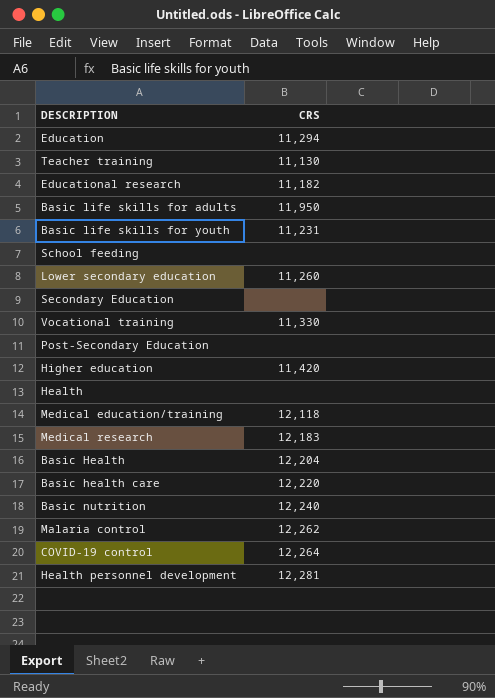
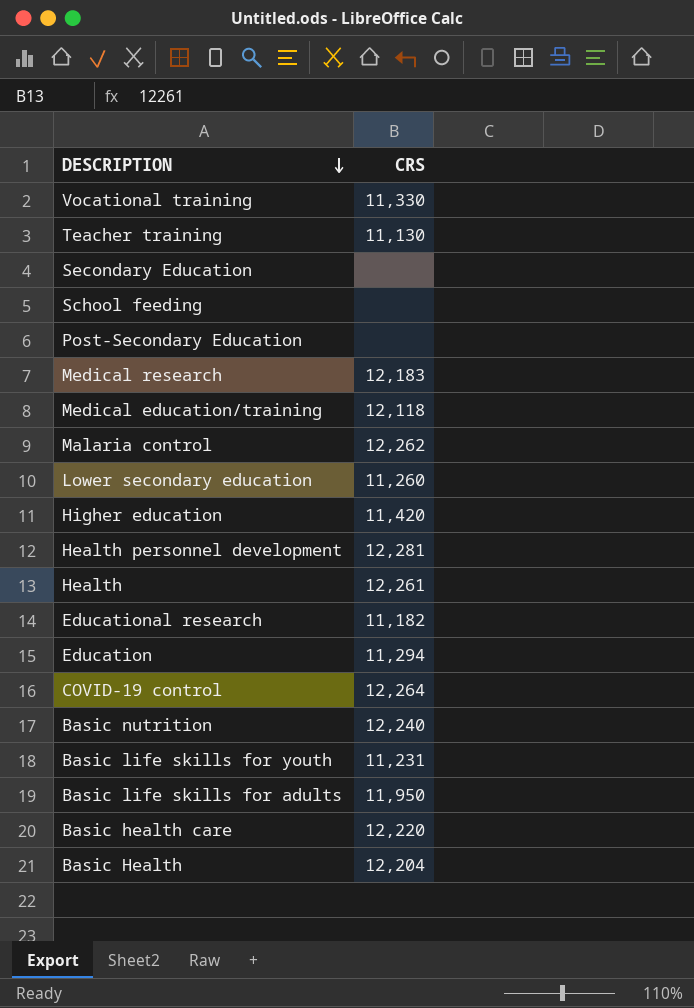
row order: none -> DESCRIPTION descending
Health | CRS: none -> 12,261

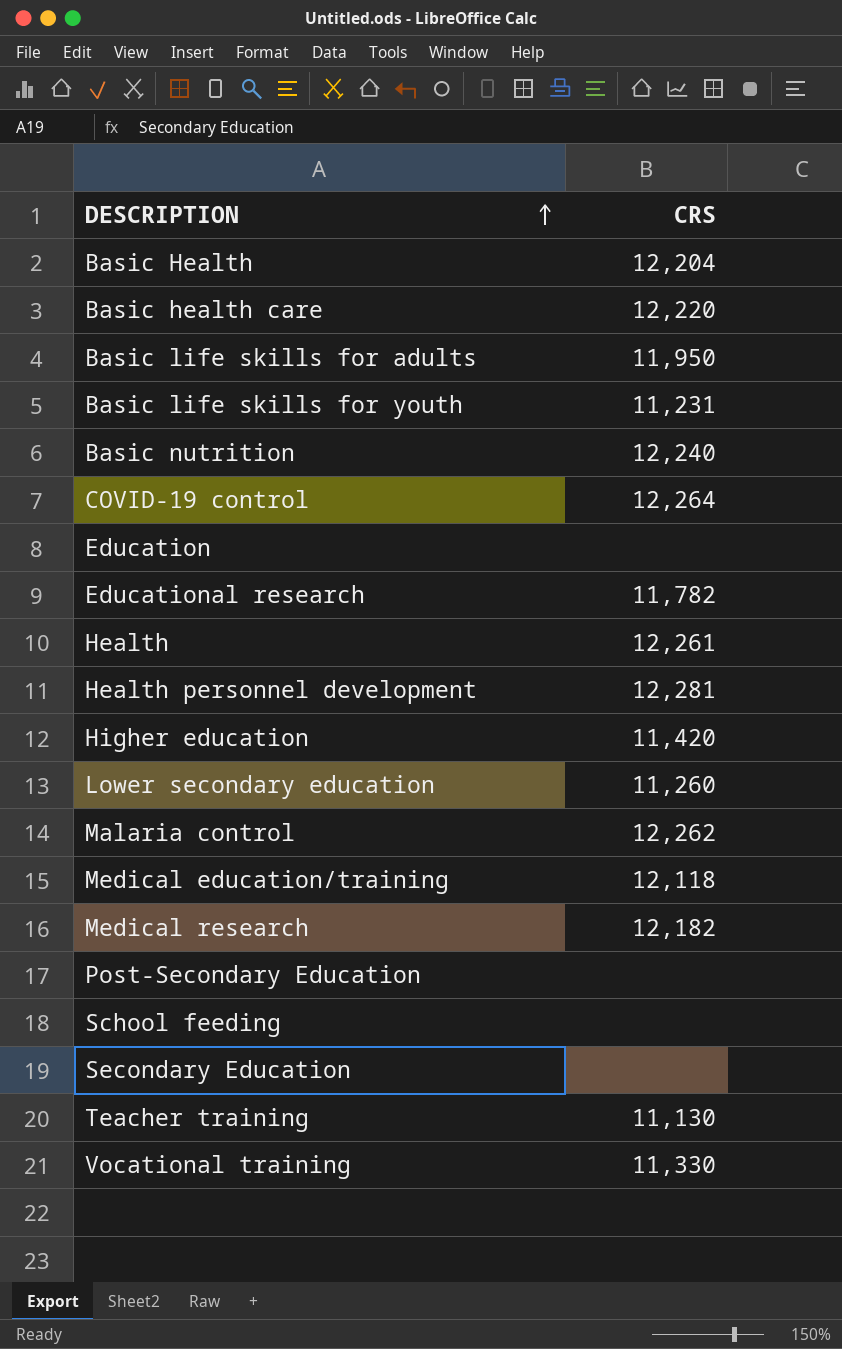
row order: DESCRIPTION descending -> DESCRIPTION ascending
Education | CRS: 11,294 -> none
Educational research | CRS: 11,182 -> 11,782
Medical research | CRS: 12,183 -> 12,182

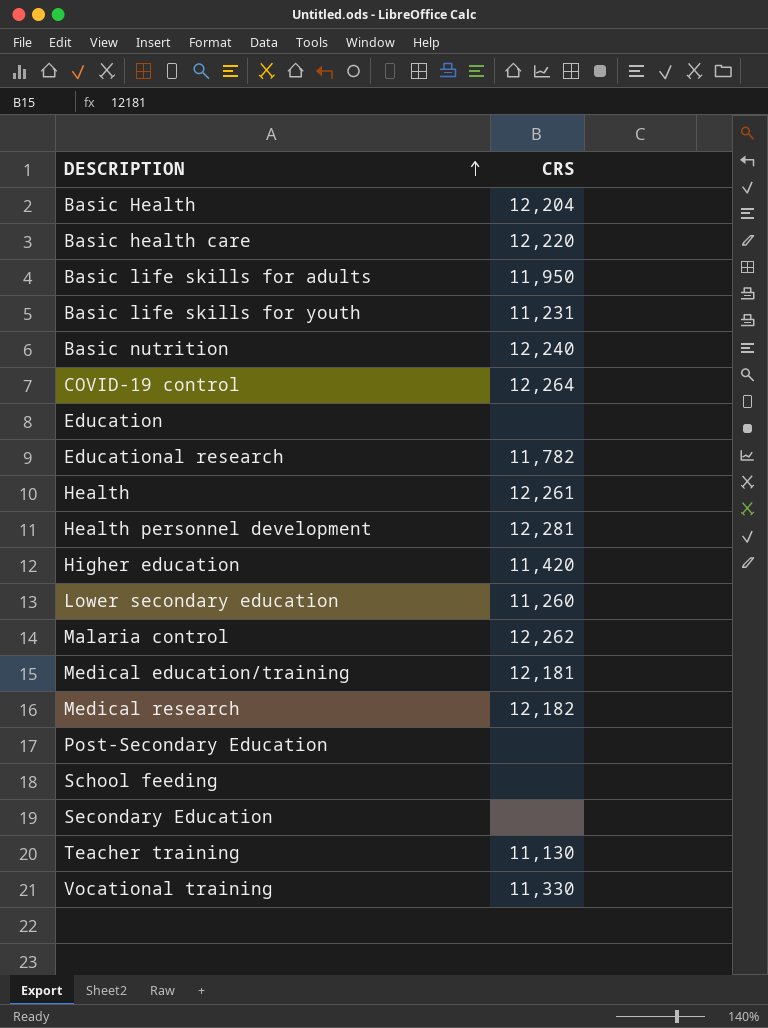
Medical education/training | CRS: 12,118 -> 12,181

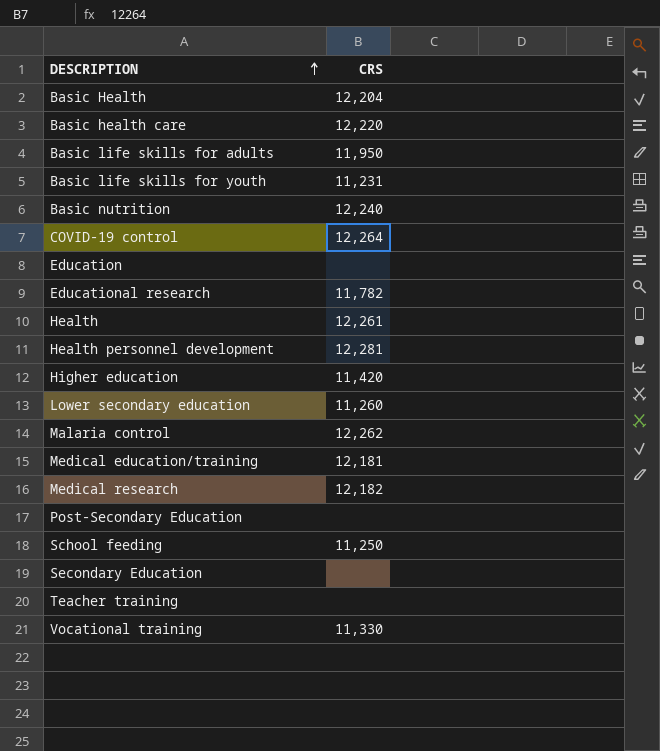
School feeding | CRS: none -> 11,250
Teacher training | CRS: 11,130 -> none

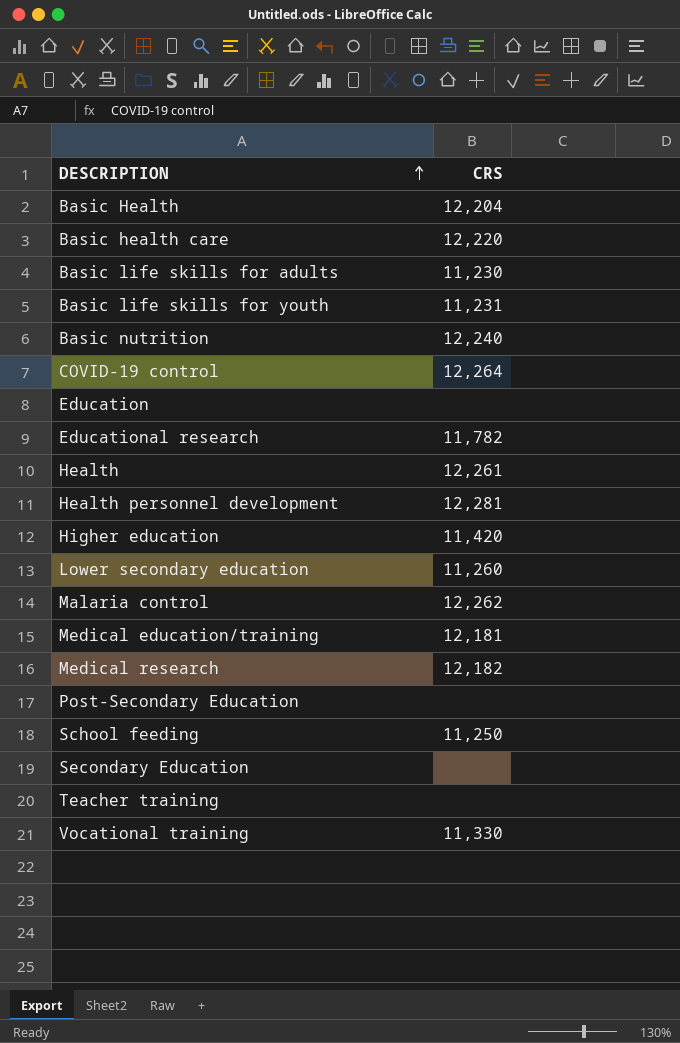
Basic life skills for adults | CRS: 11,950 -> 11,230

